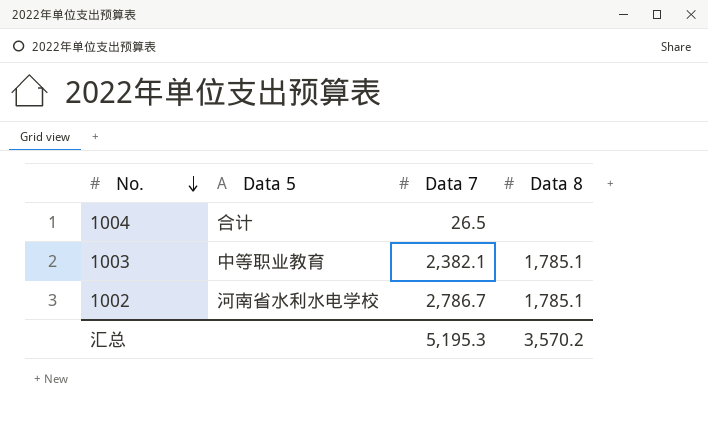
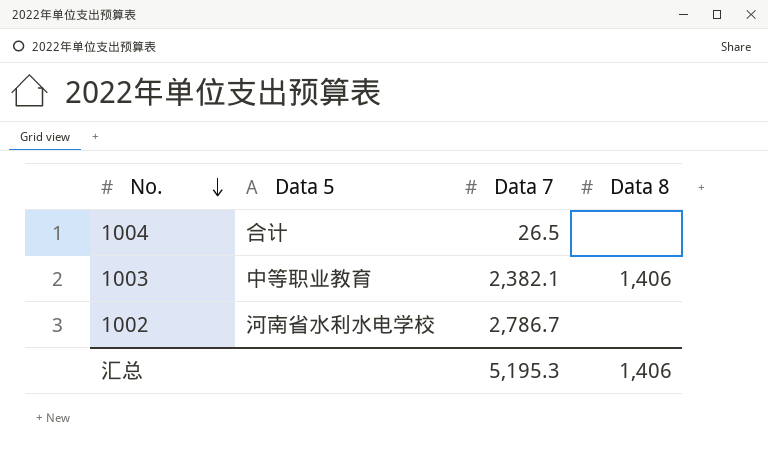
1003 | Data 8: 1,785.1 -> 1,406
1002 | Data 8: 1,785.1 -> none
汇总 | Data 8: 3,570.2 -> 1,406

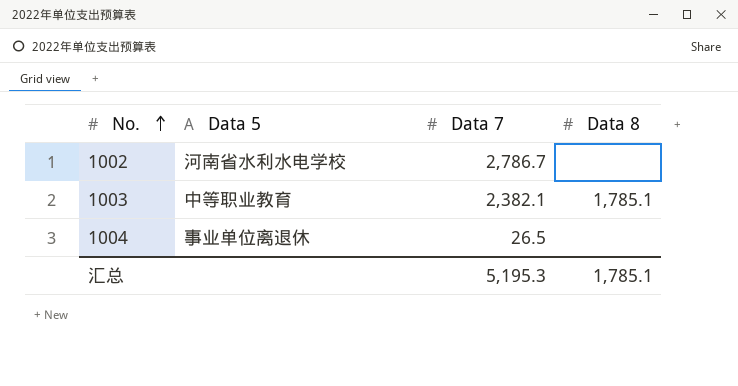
row order: No. descending -> No. ascending
1003 | Data 8: 1,406 -> 1,785.1
1004 | Data 5: 合计 -> 事业单位离退休
汇总 | Data 8: 1,406 -> 1,785.1

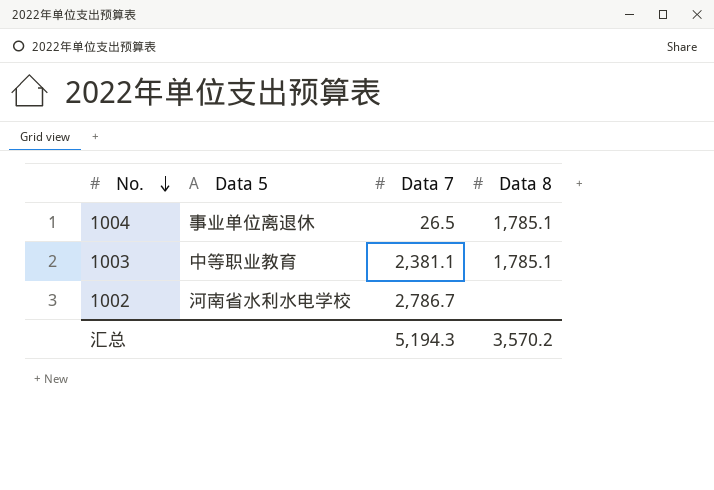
row order: No. ascending -> No. descending
1004 | Data 8: none -> 1,785.1
1003 | Data 7: 2,382.1 -> 2,381.1
汇总 | Data 7: 5,195.3 -> 5,194.3
汇总 | Data 8: 1,785.1 -> 3,570.2

